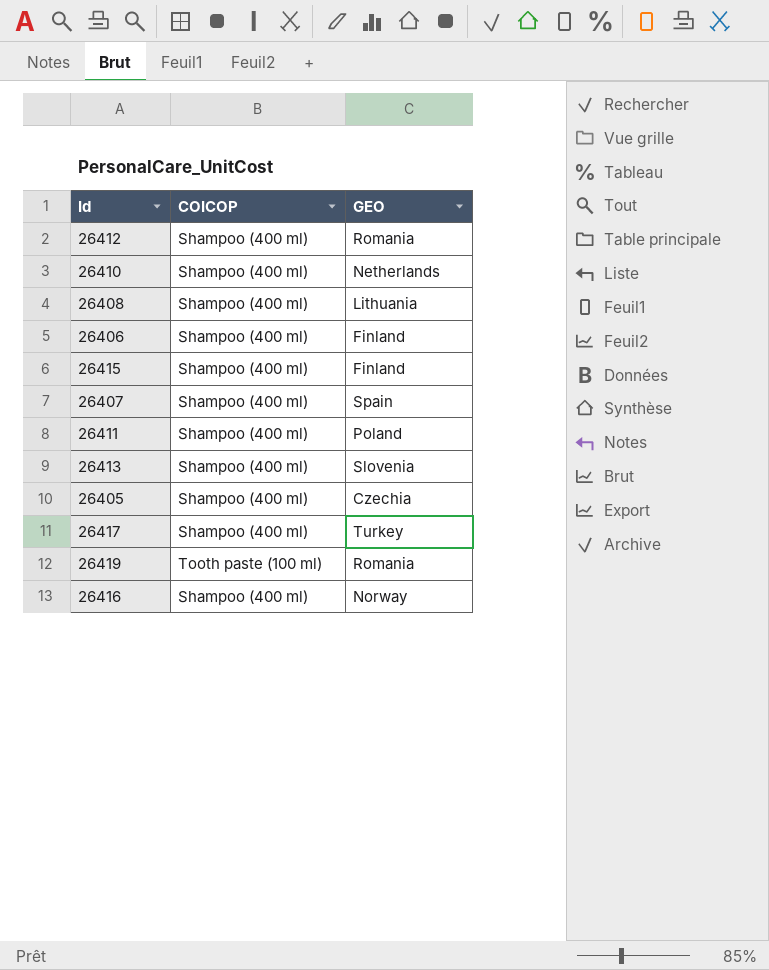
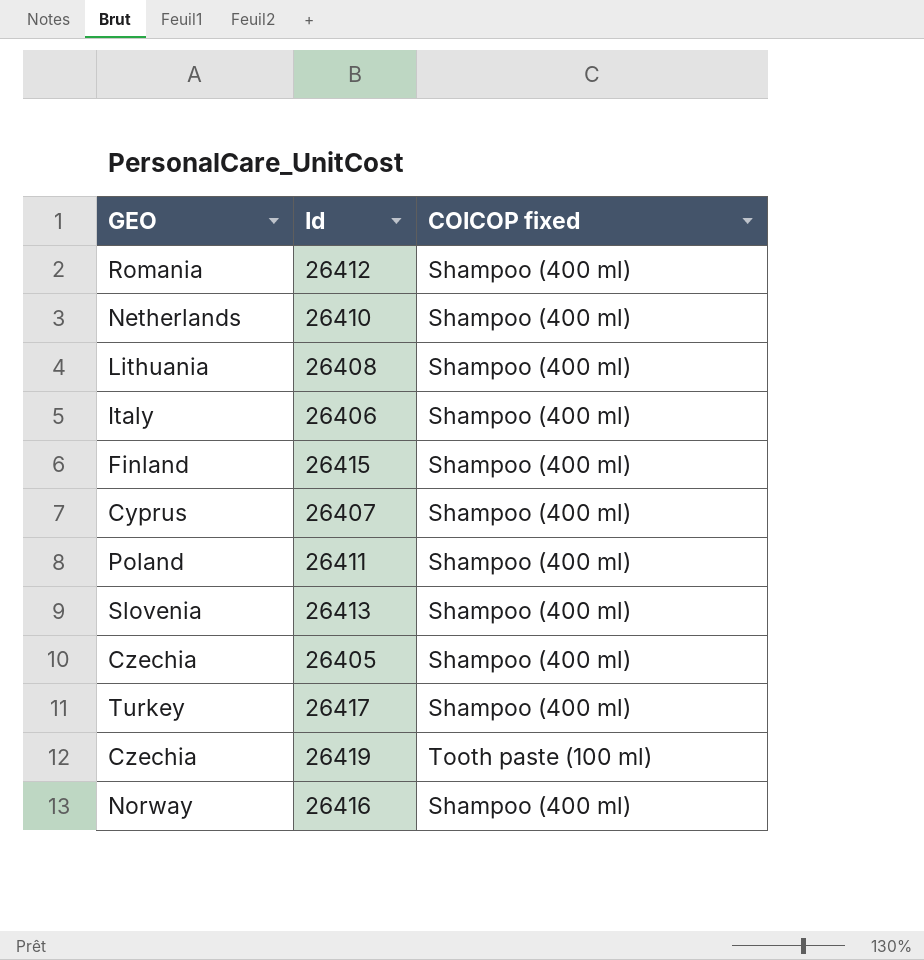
column GEO | position: 3 -> 1
column name: COICOP -> COICOP fixed
26406 | GEO: Finland -> Italy
26407 | GEO: Spain -> Cyprus
26419 | GEO: Romania -> Czechia

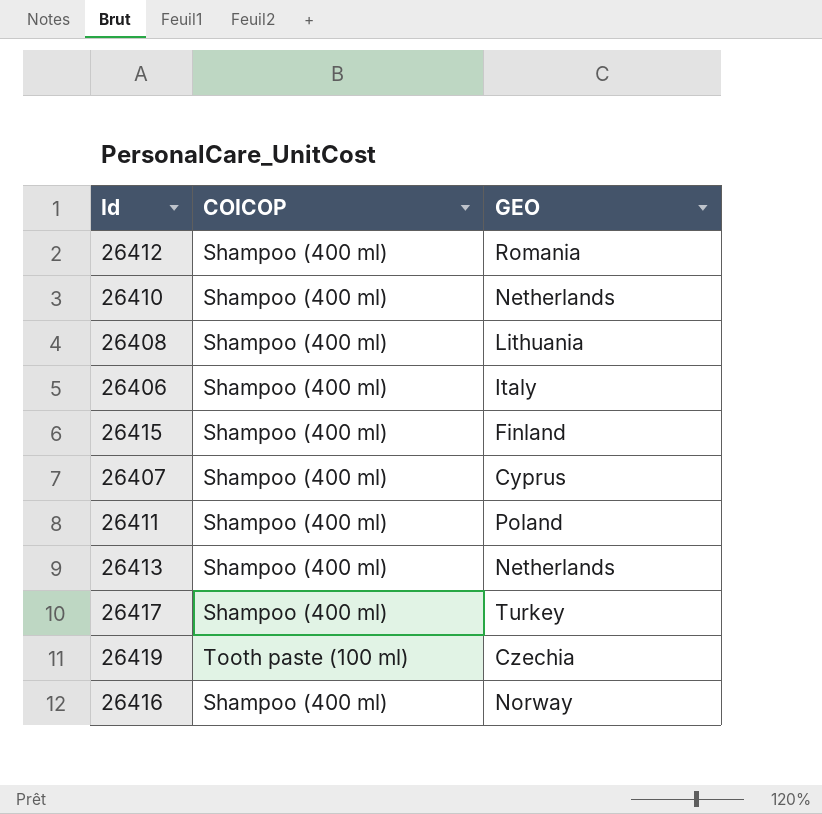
column name: COICOP fixed -> COICOP
column GEO | position: 1 -> 3
row 26405: Czechia | Shampoo (400 ml) -> none
26413 | GEO: Slovenia -> Netherlands

